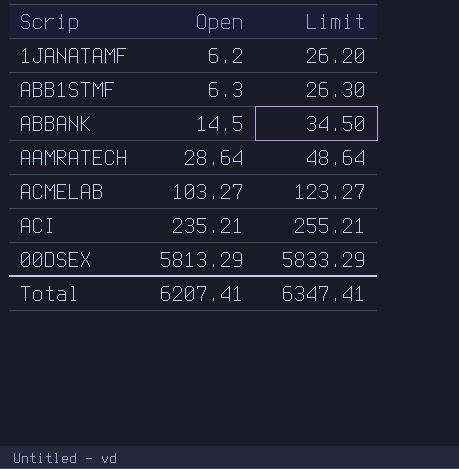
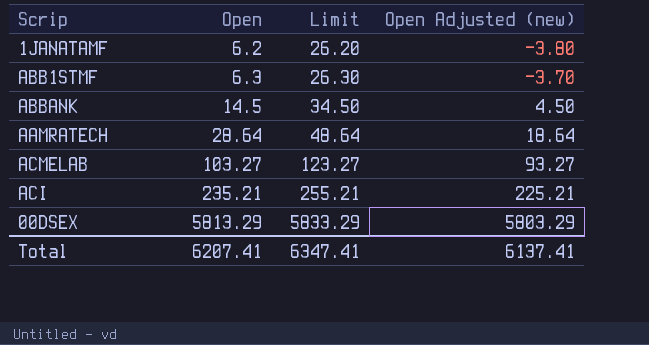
column Open Adjusted (new) | formula: none -> [Open] - 10

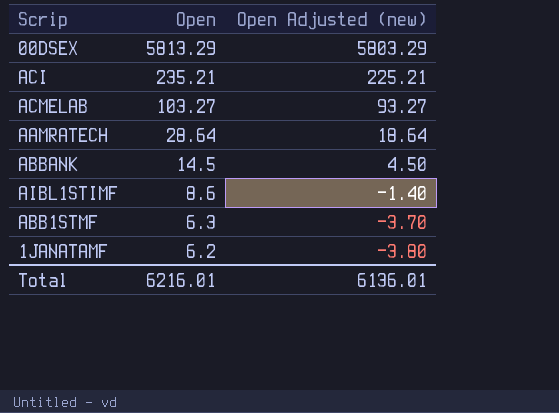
row order: Open ascending -> Open descending
column Limit | formula: [Open] + 20 -> none
row AIBL1STIMF: none -> 8.6 | -1.40
Total | Open: 6207.41 -> 6216.01
Total | Open Adjusted (new): 6137.41 -> 6136.01

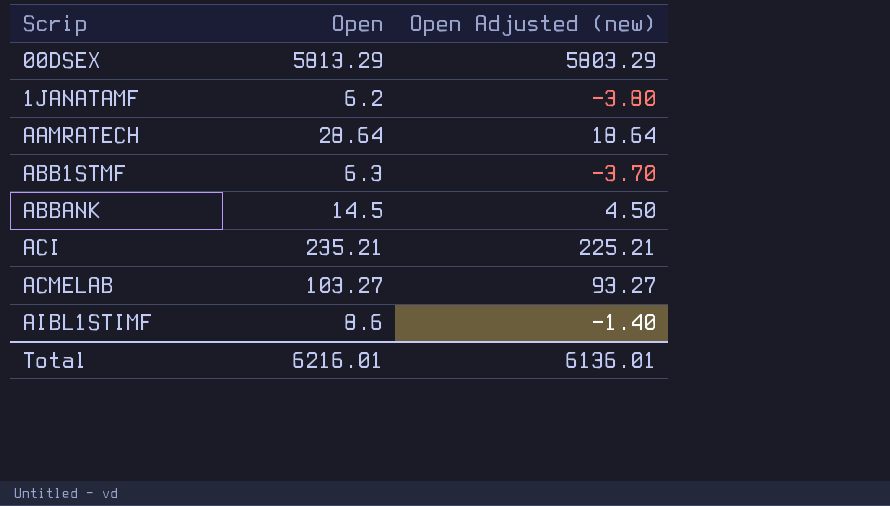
row order: Open descending -> Scrip ascending

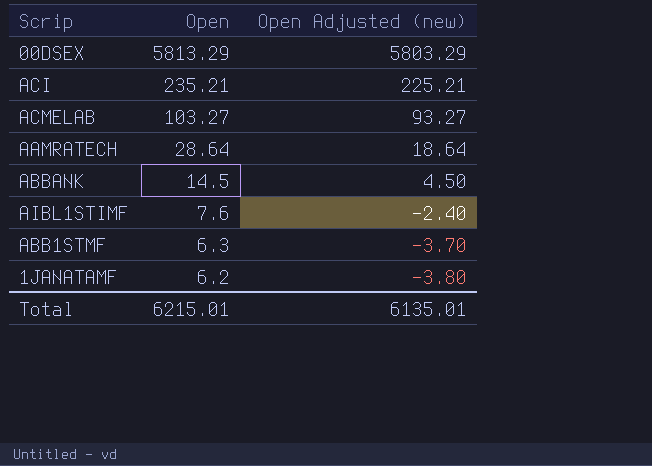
row order: Scrip ascending -> Open descending
AIBL1STIMF | Open: 8.6 -> 7.6
AIBL1STIMF | Open Adjusted (new): -1.40 -> -2.40
Total | Open: 6216.01 -> 6215.01
Total | Open Adjusted (new): 6136.01 -> 6135.01

